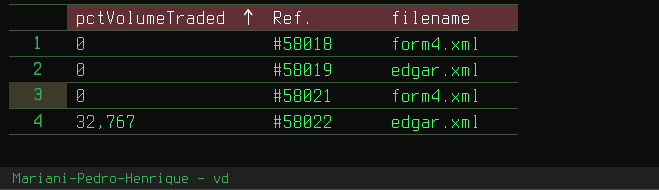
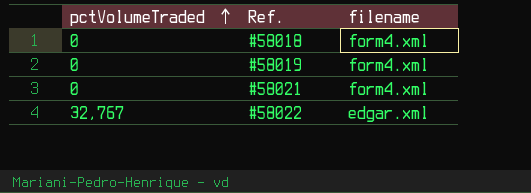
#58019 | filename: edgar.xml -> form4.xml

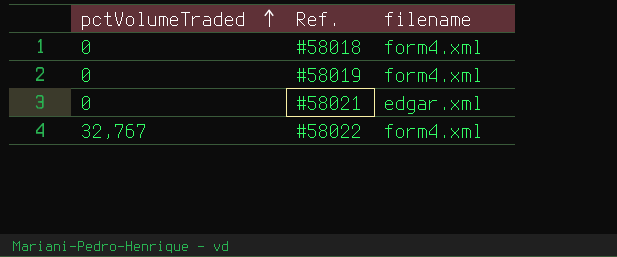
#58021 | filename: form4.xml -> edgar.xml
#58022 | filename: edgar.xml -> form4.xml

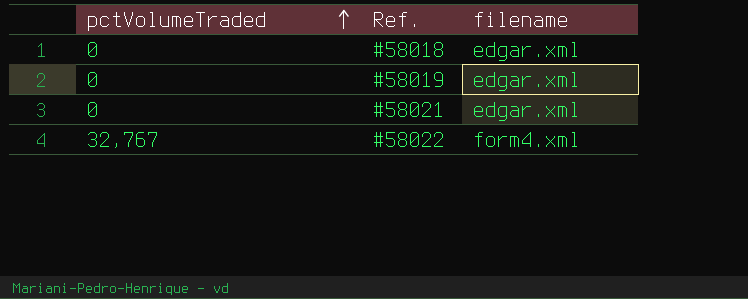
#58018 | filename: form4.xml -> edgar.xml
#58019 | filename: form4.xml -> edgar.xml

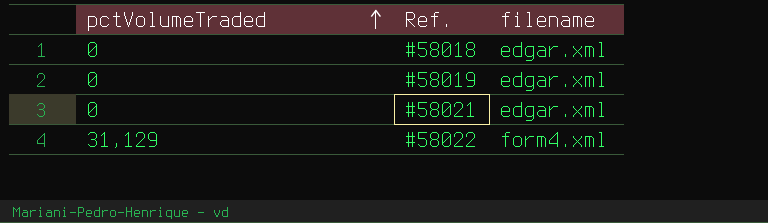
#58022 | pctVolumeTraded: 32,767 -> 31,129

